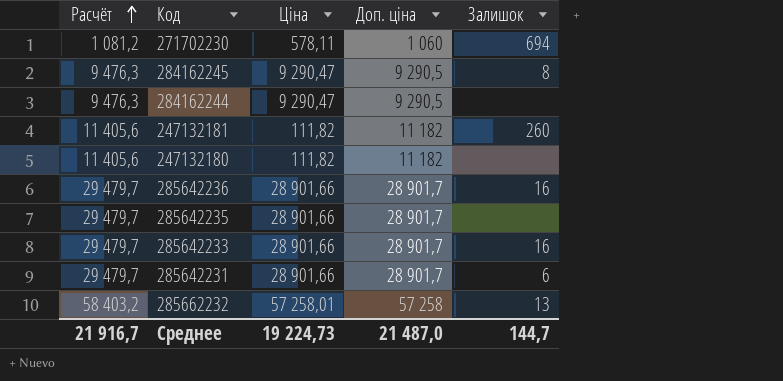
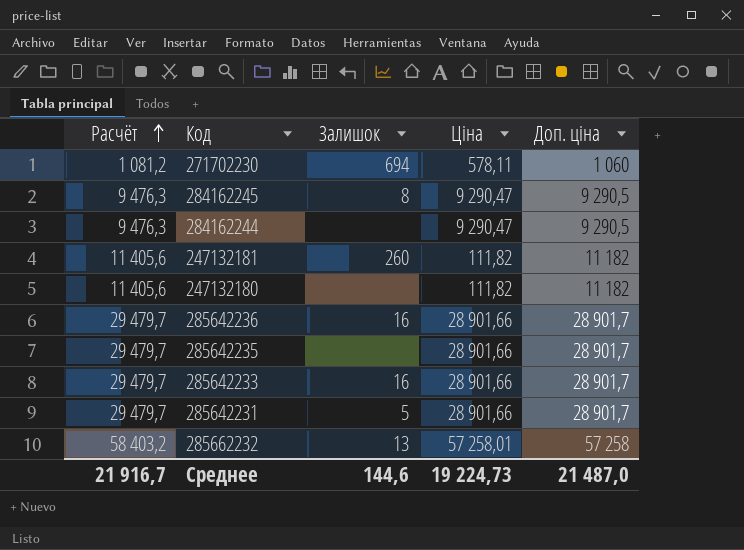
column Залишок | position: 5 -> 3
285642231 | Залишок: 6 -> 5
Среднее | Залишок: 144,7 -> 144,6

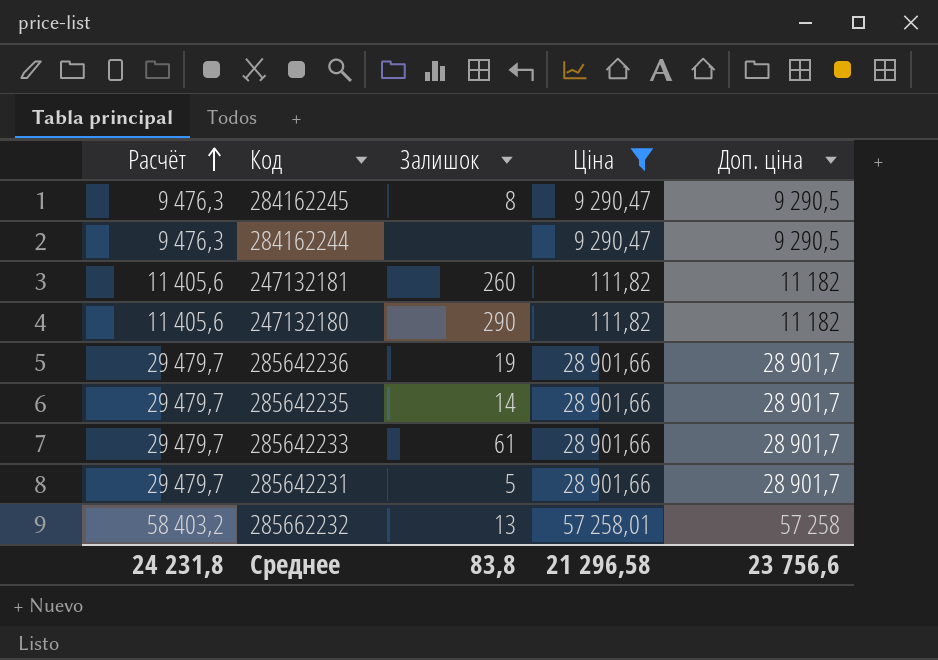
filter: none -> Ціна != 578,11
247132180 | Залишок: none -> 290
285642236 | Залишок: 16 -> 19
285642235 | Залишок: none -> 14
285642233 | Залишок: 16 -> 61
Среднее | Расчёт: 21 916,7 -> 24 231,8
Среднее | Залишок: 144,6 -> 83,8
Среднее | Ціна: 19 224,73 -> 21 296,58
Среднее | Доп. ціна: 21 487,0 -> 23 756,6

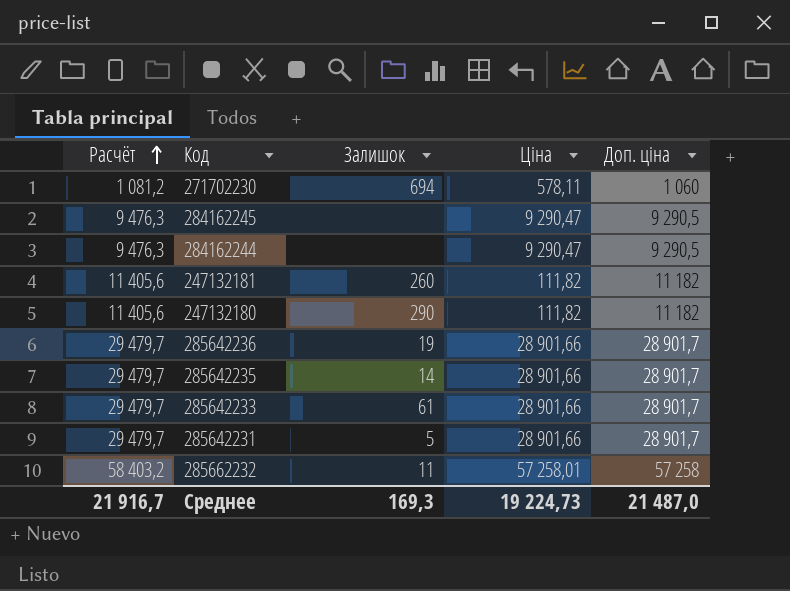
filter: Ціна != 578,11 -> none
284162245 | Залишок: 8 -> none
285662232 | Залишок: 13 -> 11
Среднее | Расчёт: 24 231,8 -> 21 916,7
Среднее | Залишок: 83,8 -> 169,3
Среднее | Ціна: 21 296,58 -> 19 224,73
Среднее | Доп. ціна: 23 756,6 -> 21 487,0

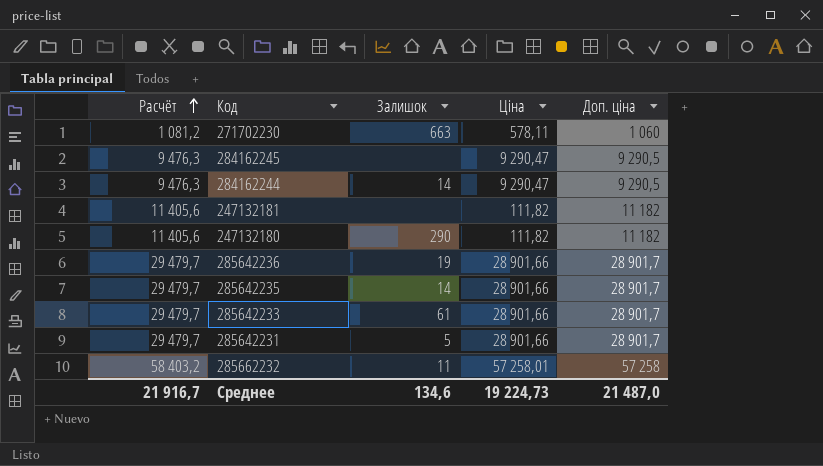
271702230 | Залишок: 694 -> 663
284162244 | Залишок: none -> 14
247132181 | Залишок: 260 -> none
Среднее | Залишок: 169,3 -> 134,6

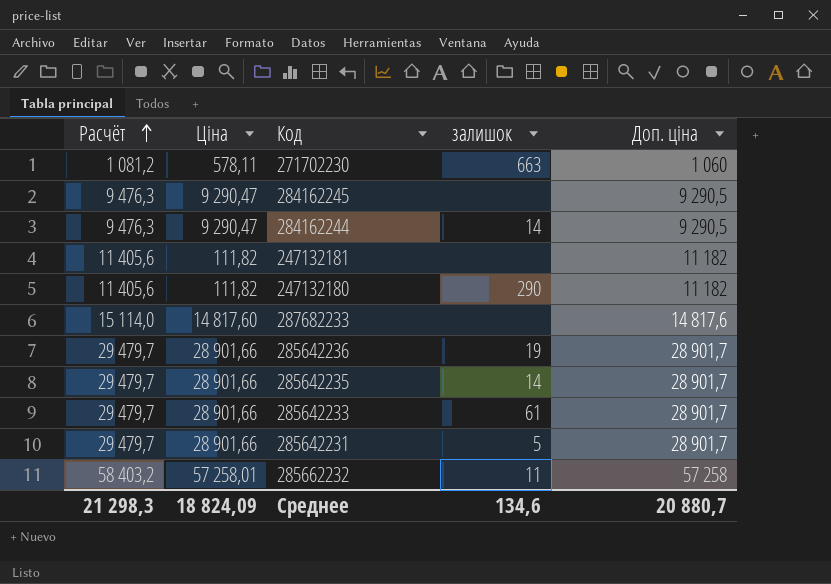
column Ціна | position: 4 -> 2
column name: Залишок -> залишок
row 287682233: none -> 15 114,0 | 14 817,60 | none | 14 817,6
Среднее | Расчёт: 21 916,7 -> 21 298,3
Среднее | Ціна: 19 224,73 -> 18 824,09
Среднее | Доп. ціна: 21 487,0 -> 20 880,7

